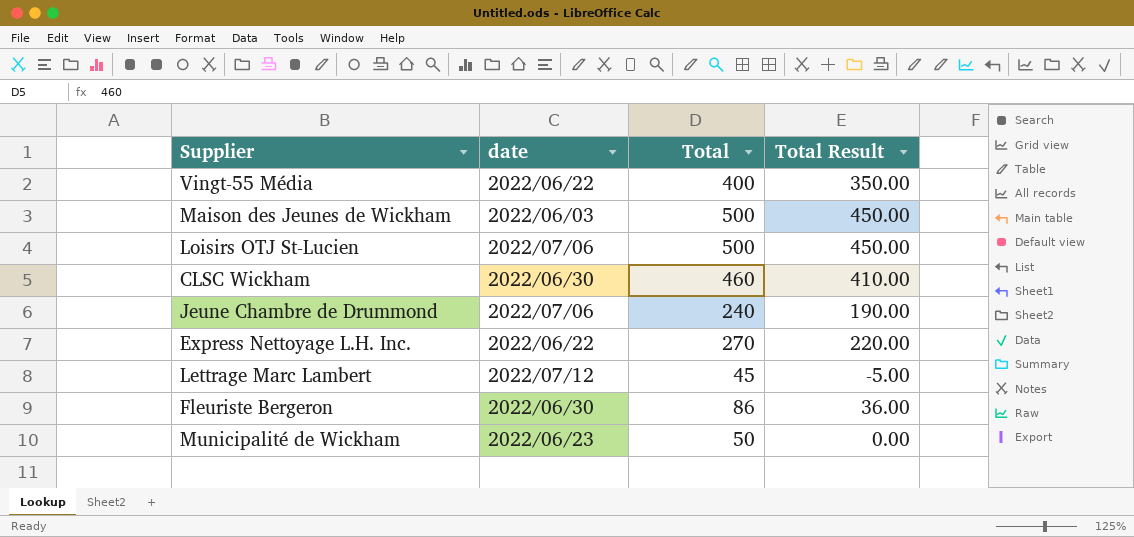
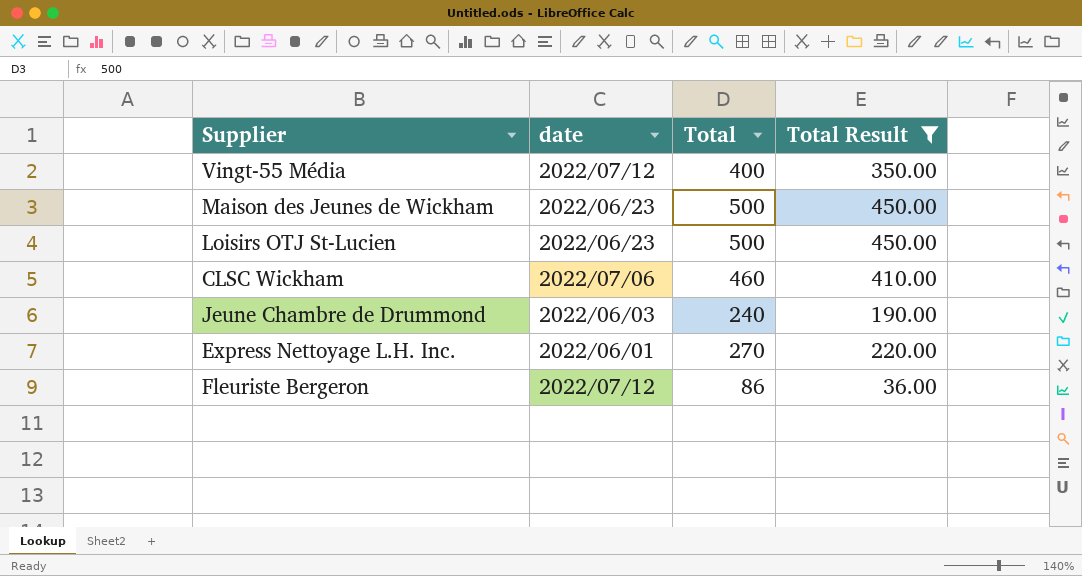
filter: none -> Total Result >= 36.00
Vingt-55 Média | date: 2022/06/22 -> 2022/07/12
Maison des Jeunes de Wickham | date: 2022/06/03 -> 2022/06/23
Loisirs OTJ St-Lucien | date: 2022/07/06 -> 2022/06/23
CLSC Wickham | date: 2022/06/30 -> 2022/07/06
Jeune Chambre de Drummond | date: 2022/07/06 -> 2022/06/03
Express Nettoyage L.H. Inc. | date: 2022/06/22 -> 2022/06/01
Fleuriste Bergeron | date: 2022/06/30 -> 2022/07/12

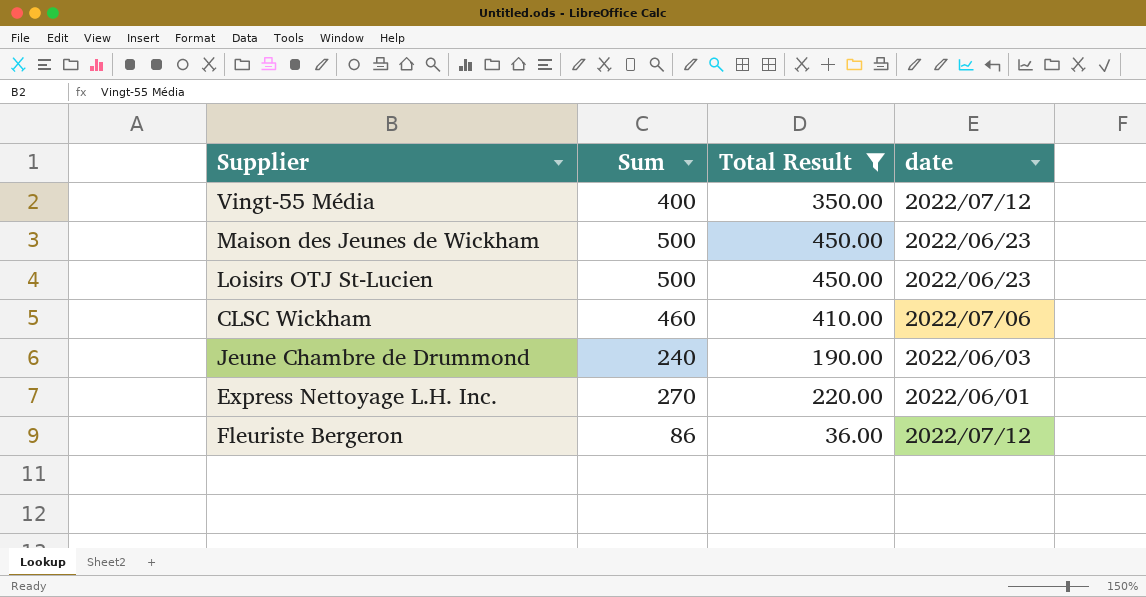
column name: Total -> Sum
column date | position: 2 -> 4

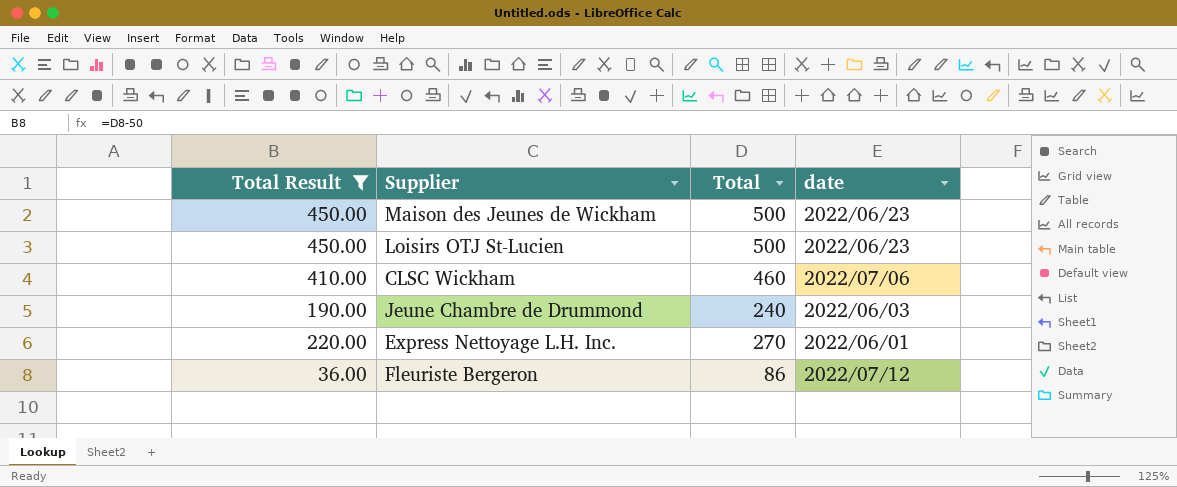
column Total Result | position: 3 -> 1
column name: Sum -> Total
row Vingt-55 Média: 400 | 350.00 | 2022/07/12 -> none

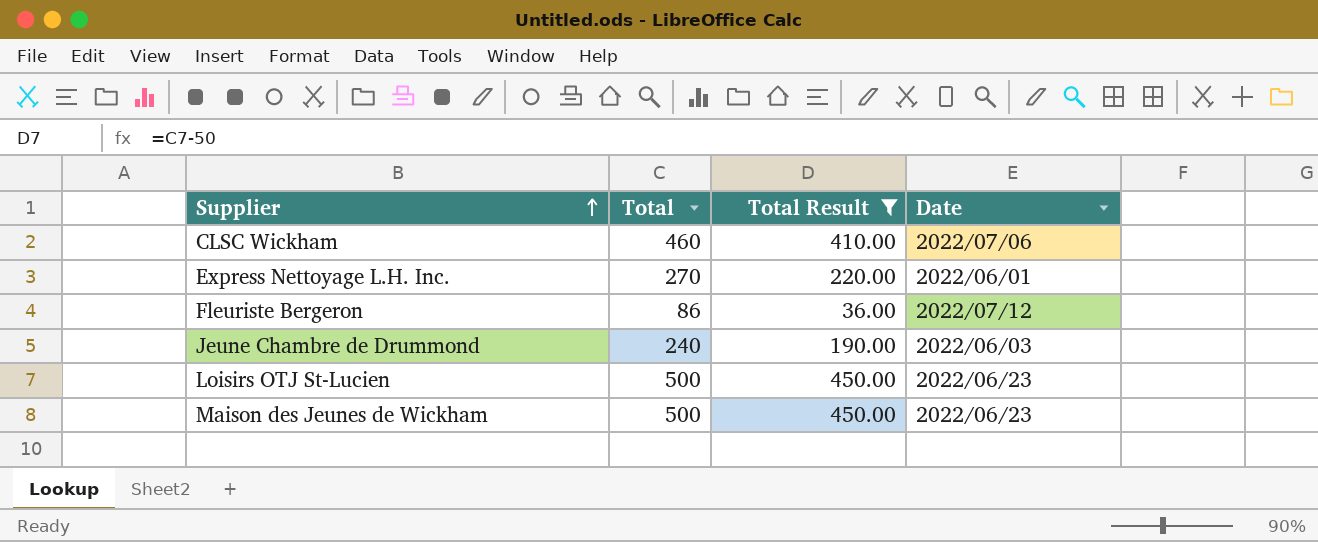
row order: none -> Supplier ascending
column Total Result | position: 1 -> 3
column name: date -> Date

